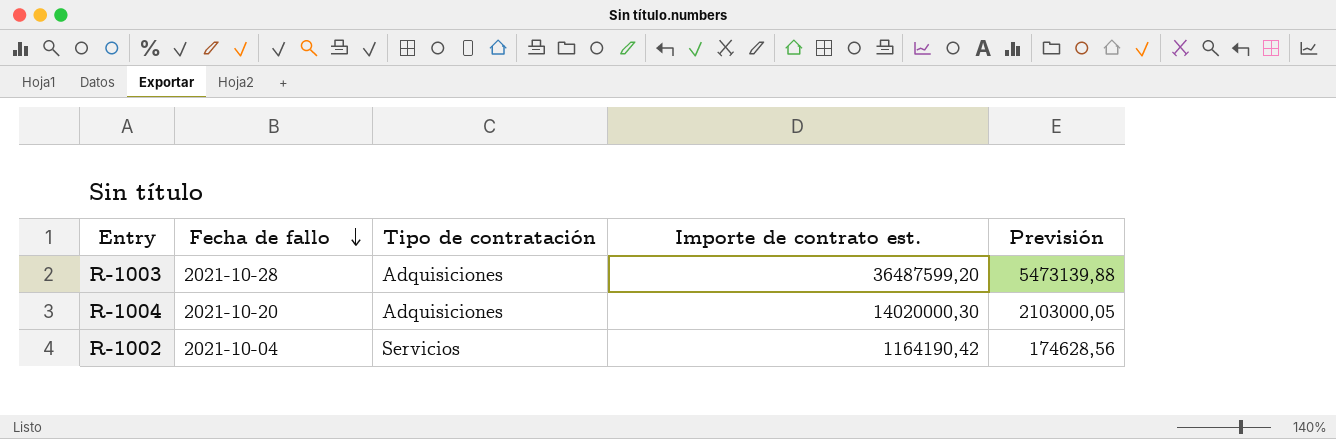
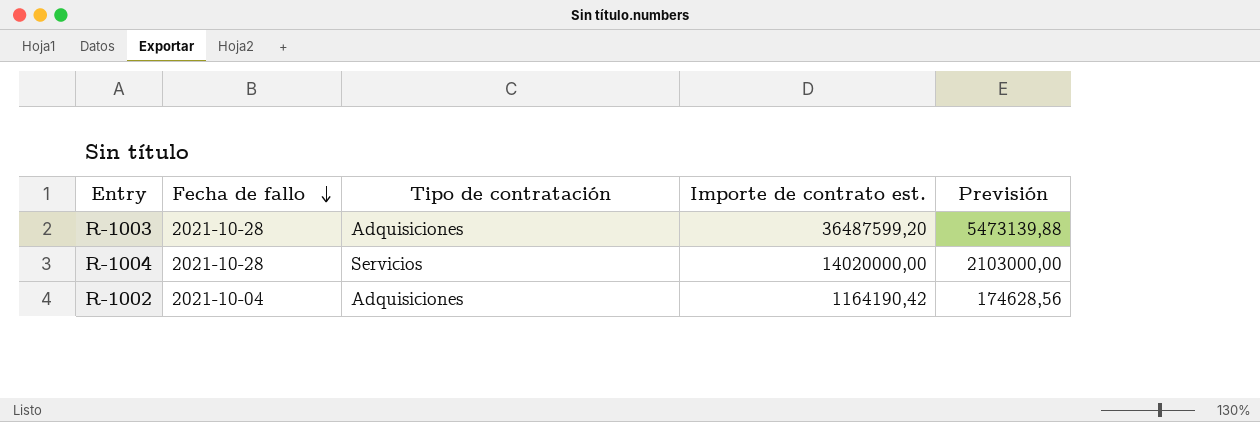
R-1004 | Fecha de fallo: 2021-10-20 -> 2021-10-28
R-1004 | Tipo de contratación: Adquisiciones -> Servicios
R-1004 | Importe de contrato est.: 14020000,30 -> 14020000,00
R-1004 | Previsión: 2103000,05 -> 2103000,00
R-1002 | Tipo de contratación: Servicios -> Adquisiciones

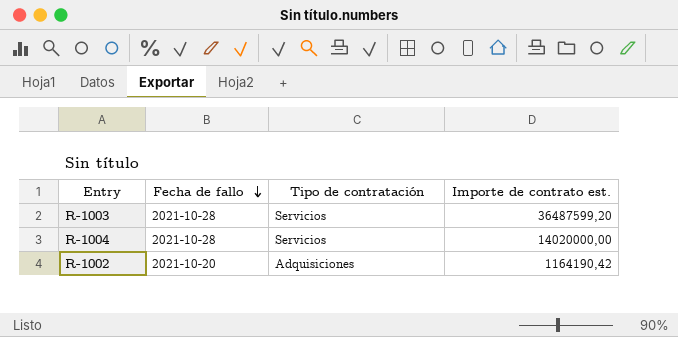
column Previsión | formula: [Importe de contrato est.] * 0,15 -> none
R-1003 | Tipo de contratación: Adquisiciones -> Servicios
R-1002 | Fecha de fallo: 2021-10-04 -> 2021-10-20

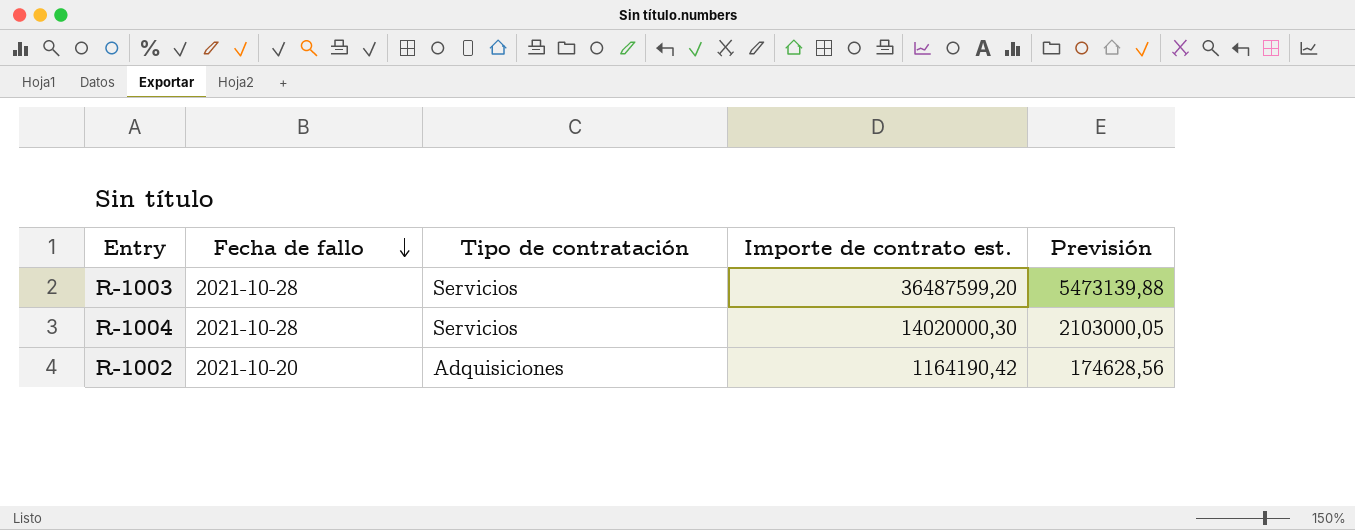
column Previsión | formula: none -> [Importe de contrato est.] * 0,15
R-1004 | Importe de contrato est.: 14020000,00 -> 14020000,30

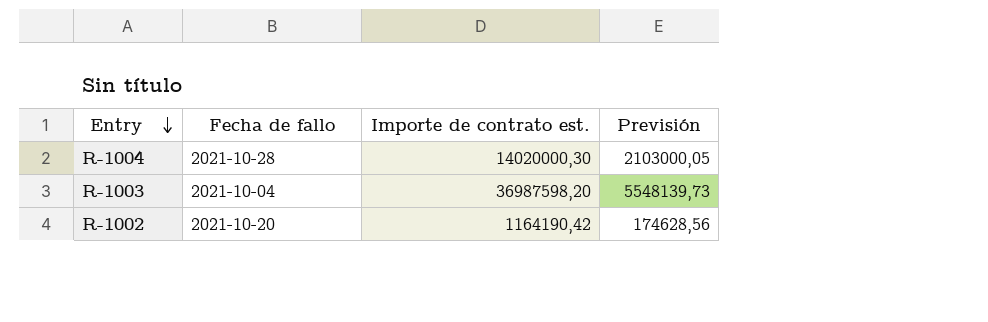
row order: Fecha de fallo descending -> Entry descending
column Tipo de contratación | position: 3 -> none
R-1003 | Fecha de fallo: 2021-10-28 -> 2021-10-04
R-1003 | Importe de contrato est.: 36487599,20 -> 36987598,20
R-1003 | Previsión: 5473139,88 -> 5548139,73

